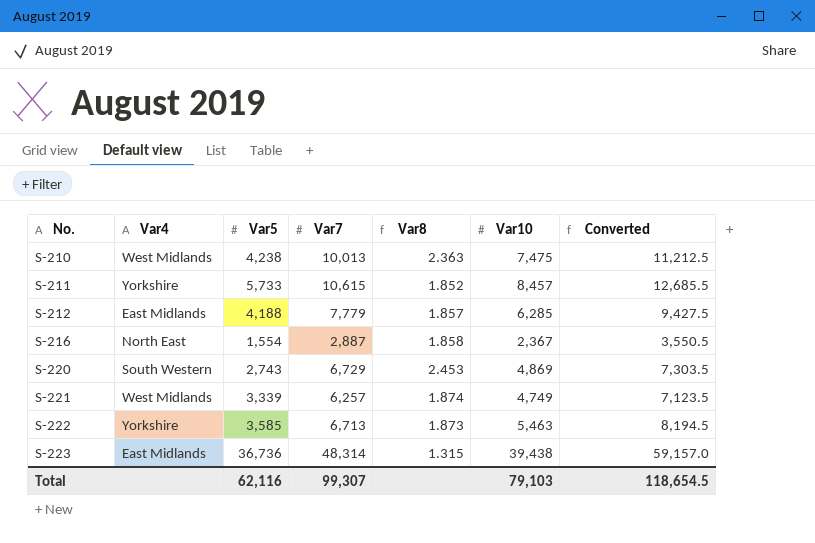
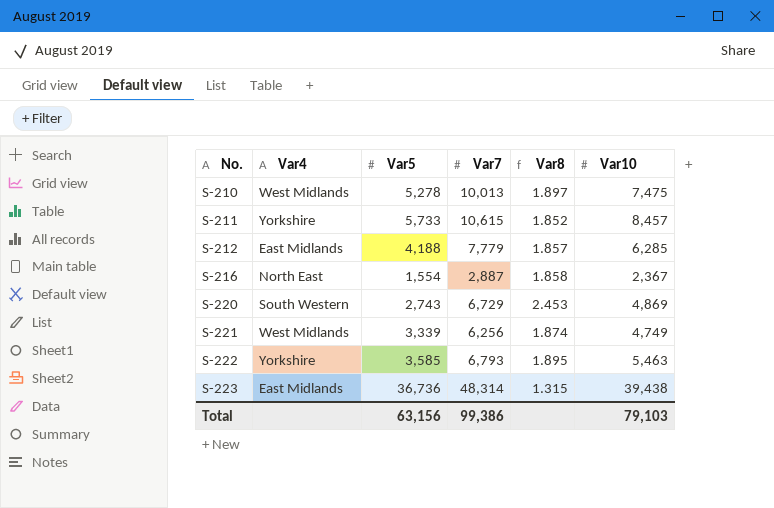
column Converted | formula: [Var10] * 1.5 -> none
S-210 | Var5: 4,238 -> 5,278
S-210 | Var8: 2.363 -> 1.897
S-221 | Var7: 6,257 -> 6,256
S-222 | Var7: 6,713 -> 6,793
S-222 | Var8: 1.873 -> 1.895
Total | Var5: 62,116 -> 63,156
Total | Var7: 99,307 -> 99,386

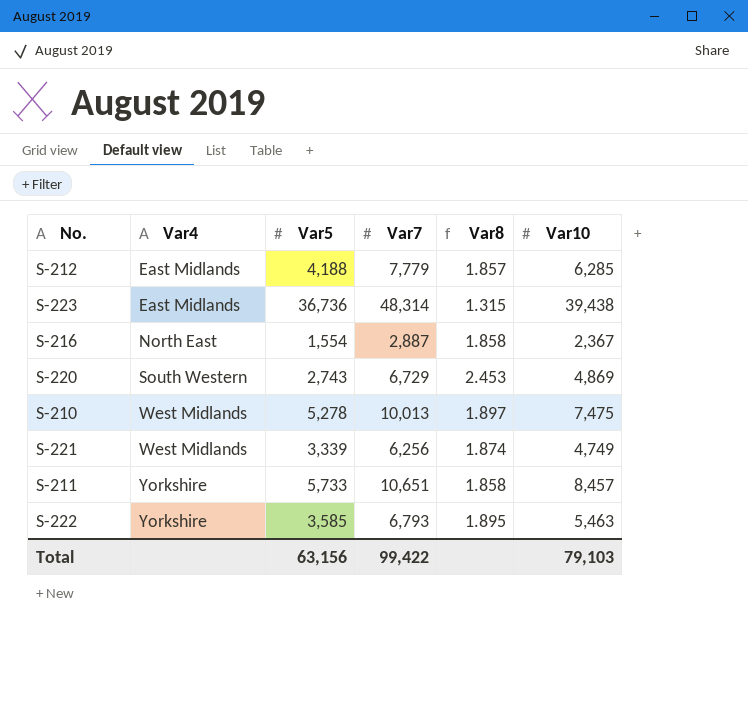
row order: No. ascending -> Var4 ascending
S-211 | Var7: 10,615 -> 10,651
S-211 | Var8: 1.852 -> 1.858
Total | Var7: 99,386 -> 99,422

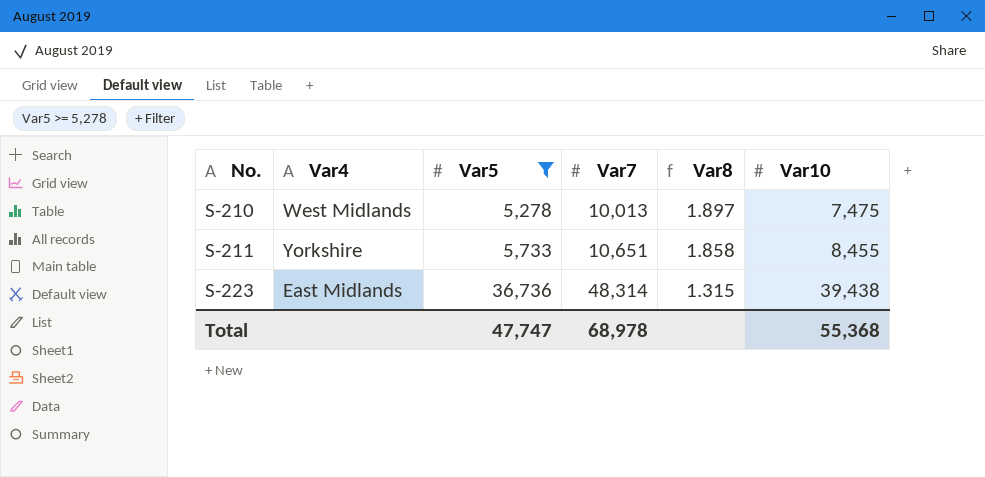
filter: none -> Var5 >= 5,278
row order: Var4 ascending -> No. ascending
S-211 | Var10: 8,457 -> 8,455
Total | Var5: 63,156 -> 47,747
Total | Var7: 99,422 -> 68,978
Total | Var10: 79,103 -> 55,368

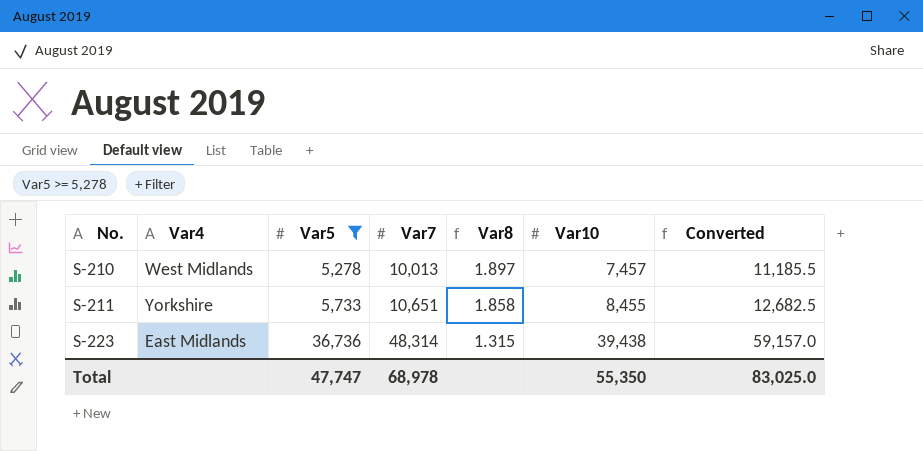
column Converted | formula: none -> [Var10] * 1.5
S-210 | Var10: 7,475 -> 7,457
Total | Var10: 55,368 -> 55,350

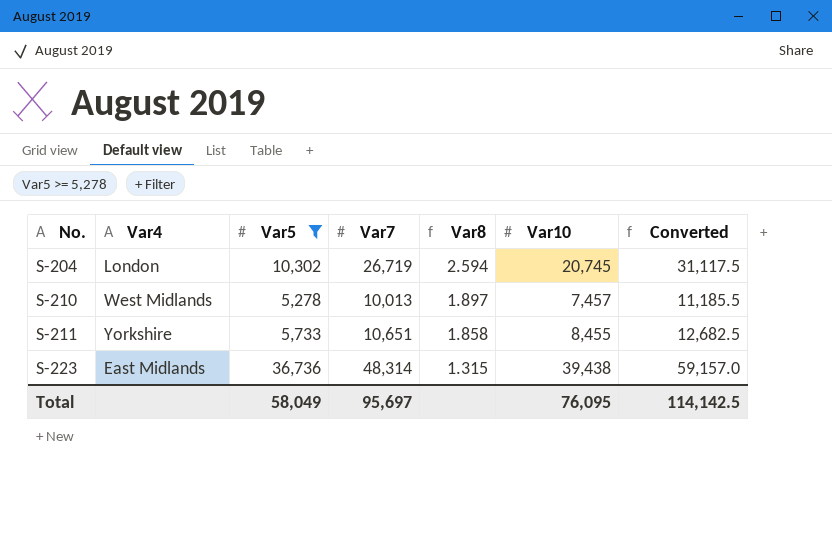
row S-204: none -> London | 10,302 | 26,719 | 2.594 | 20,745 | 31,117.5
Total | Var5: 47,747 -> 58,049
Total | Var7: 68,978 -> 95,697
Total | Var10: 55,350 -> 76,095
Total | Converted: 83,025.0 -> 114,142.5

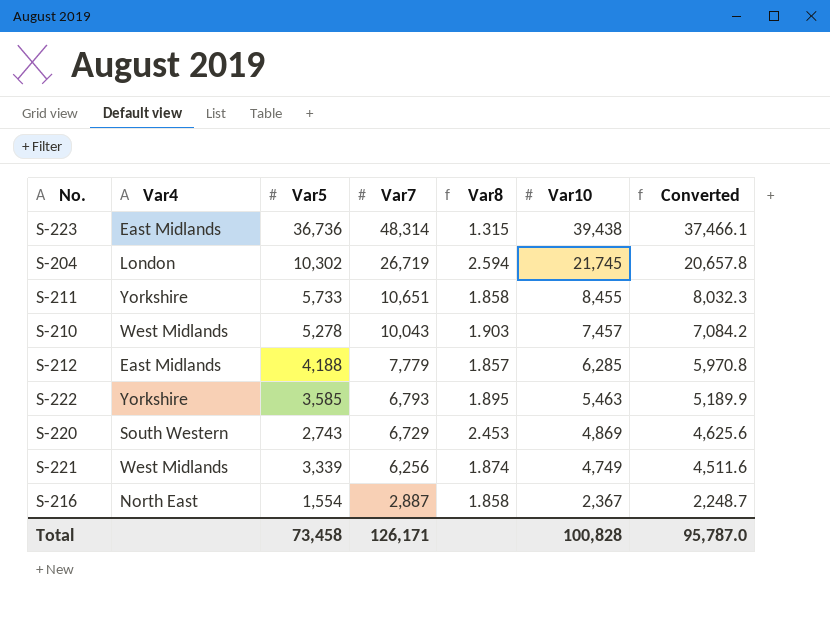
filter: Var5 >= 5,278 -> none
row order: No. ascending -> Var7 descending
column Converted | formula: [Var10] * 1.5 -> [Var10] * 0.95
S-204 | Var10: 20,745 -> 21,745
S-210 | Var7: 10,013 -> 10,043
S-210 | Var8: 1.897 -> 1.903
Total | Var5: 58,049 -> 73,458
Total | Var7: 95,697 -> 126,171
Total | Var10: 76,095 -> 100,828
Total | Converted: 114,142.5 -> 95,787.0

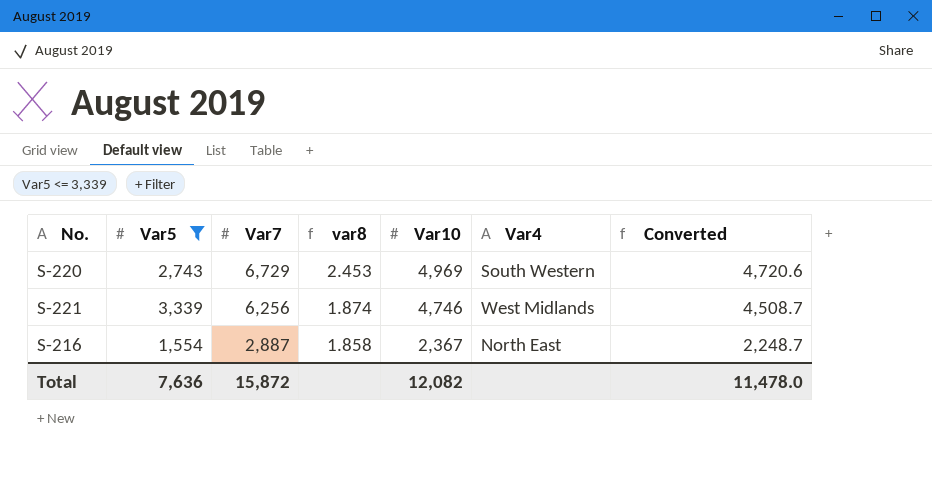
filter: none -> Var5 <= 3,339
column name: Var8 -> var8
column Var4 | position: 2 -> 6
S-220 | Var10: 4,869 -> 4,969
S-220 | Converted: 4,625.6 -> 4,720.6
S-221 | Var10: 4,749 -> 4,746
S-221 | Converted: 4,511.6 -> 4,508.7
Total | Var5: 73,458 -> 7,636
Total | Var7: 126,171 -> 15,872
Total | Var10: 100,828 -> 12,082
Total | Converted: 95,787.0 -> 11,478.0

